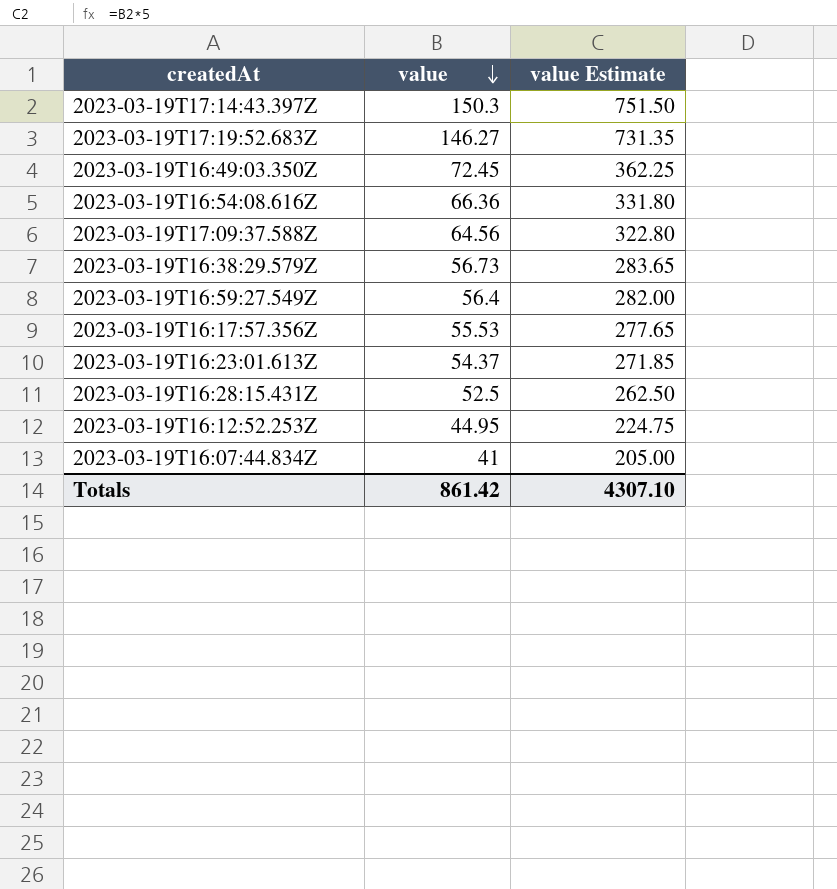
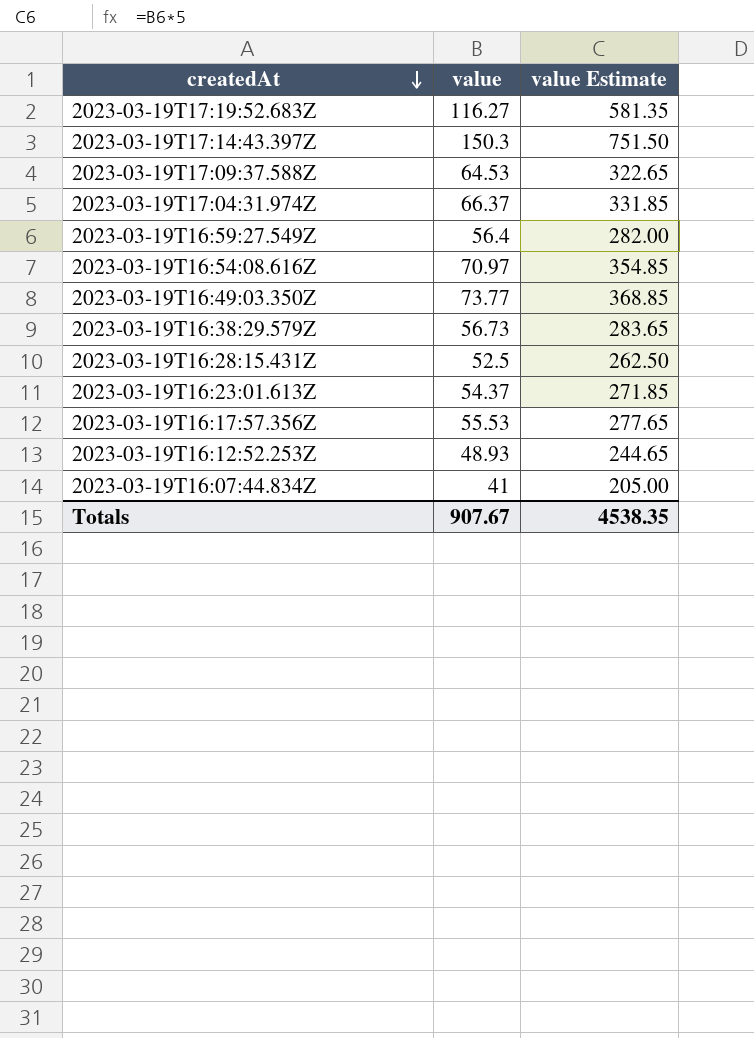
row order: value descending -> createdAt descending
2023-03-19T17:19:52.683Z | value: 146.27 -> 116.27
2023-03-19T17:19:52.683Z | value Estimate: 731.35 -> 581.35
2023-03-19T17:09:37.588Z | value: 64.56 -> 64.53
2023-03-19T17:09:37.588Z | value Estimate: 322.80 -> 322.65
row 2023-03-19T17:04:31.974Z: none -> 66.37 | 331.85
2023-03-19T16:54:08.616Z | value: 66.36 -> 70.97
2023-03-19T16:54:08.616Z | value Estimate: 331.80 -> 354.85
2023-03-19T16:49:03.350Z | value: 72.45 -> 73.77
2023-03-19T16:49:03.350Z | value Estimate: 362.25 -> 368.85
2023-03-19T16:12:52.253Z | value: 44.95 -> 48.93
2023-03-19T16:12:52.253Z | value Estimate: 224.75 -> 244.65
Totals | value: 861.42 -> 907.67
Totals | value Estimate: 4307.10 -> 4538.35

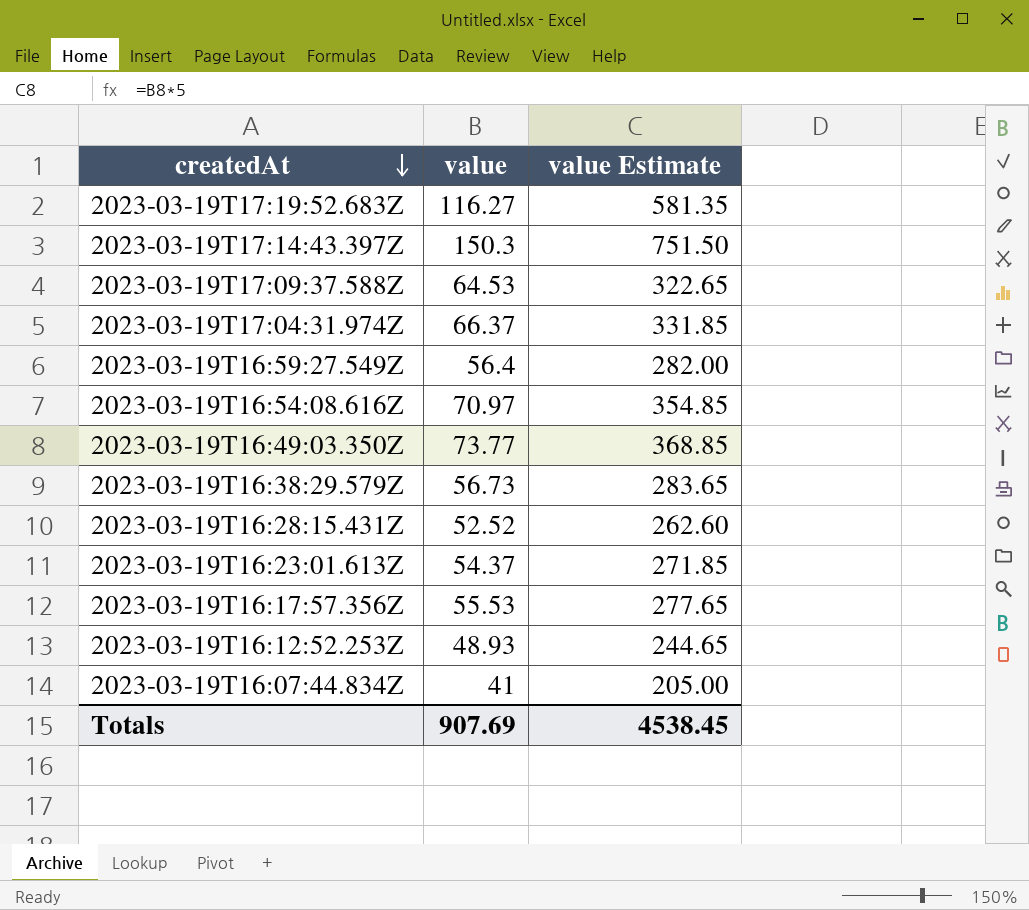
2023-03-19T16:28:15.431Z | value: 52.5 -> 52.52
2023-03-19T16:28:15.431Z | value Estimate: 262.50 -> 262.60
Totals | value: 907.67 -> 907.69
Totals | value Estimate: 4538.35 -> 4538.45

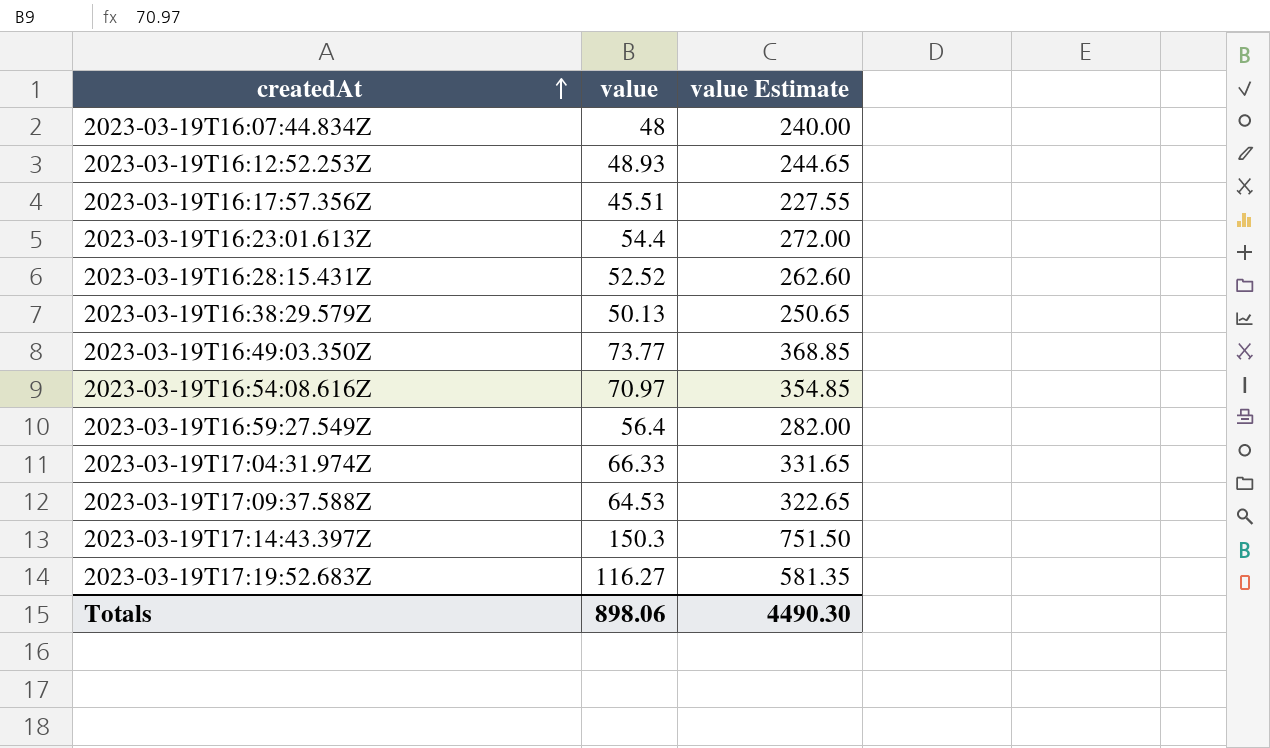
row order: createdAt descending -> createdAt ascending
2023-03-19T16:07:44.834Z | value: 41 -> 48
2023-03-19T16:07:44.834Z | value Estimate: 205.00 -> 240.00
2023-03-19T16:17:57.356Z | value: 55.53 -> 45.51
2023-03-19T16:17:57.356Z | value Estimate: 277.65 -> 227.55
2023-03-19T16:23:01.613Z | value: 54.37 -> 54.4
2023-03-19T16:23:01.613Z | value Estimate: 271.85 -> 272.00
2023-03-19T16:38:29.579Z | value: 56.73 -> 50.13
2023-03-19T16:38:29.579Z | value Estimate: 283.65 -> 250.65
2023-03-19T17:04:31.974Z | value: 66.37 -> 66.33
2023-03-19T17:04:31.974Z | value Estimate: 331.85 -> 331.65
Totals | value: 907.69 -> 898.06
Totals | value Estimate: 4538.45 -> 4490.30

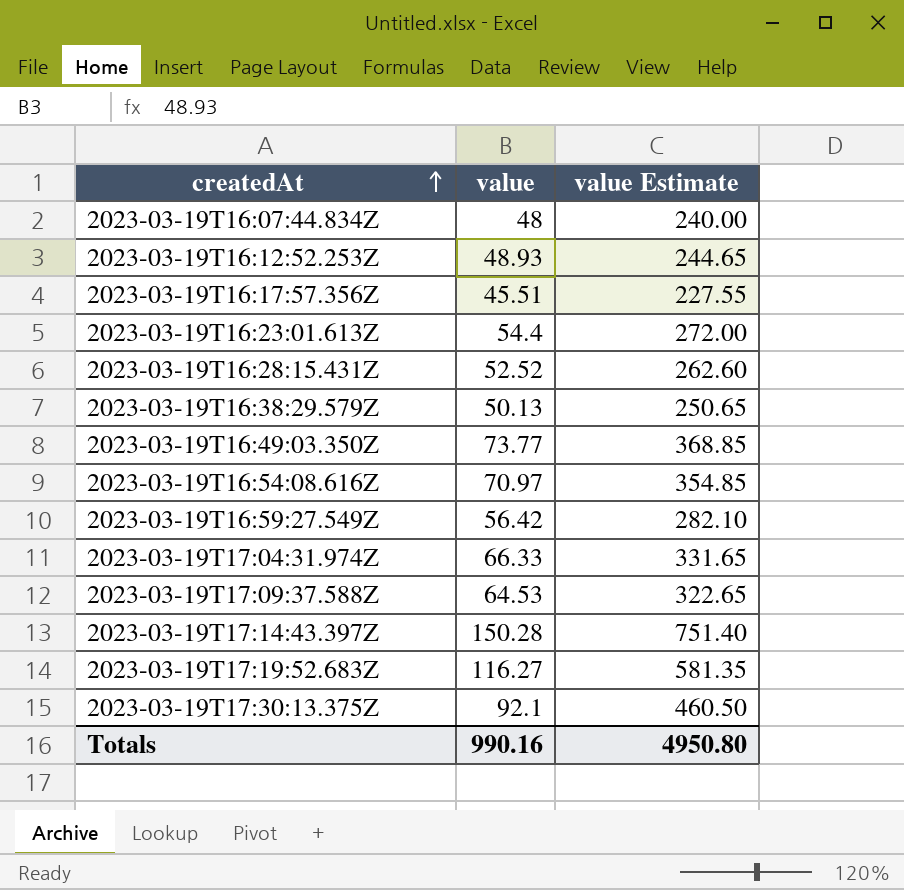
2023-03-19T16:59:27.549Z | value: 56.4 -> 56.42
2023-03-19T16:59:27.549Z | value Estimate: 282.00 -> 282.10
2023-03-19T17:14:43.397Z | value: 150.3 -> 150.28
2023-03-19T17:14:43.397Z | value Estimate: 751.50 -> 751.40
row 2023-03-19T17:30:13.375Z: none -> 92.1 | 460.50
Totals | value: 898.06 -> 990.16
Totals | value Estimate: 4490.30 -> 4950.80

